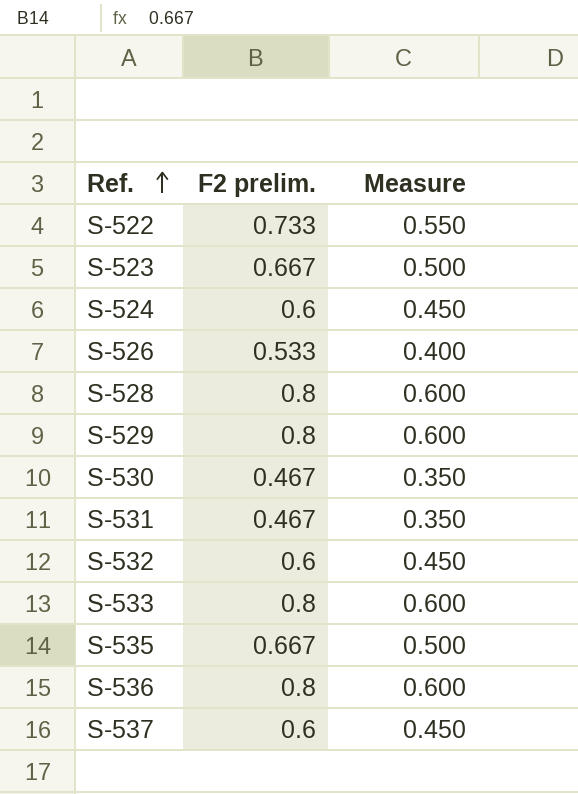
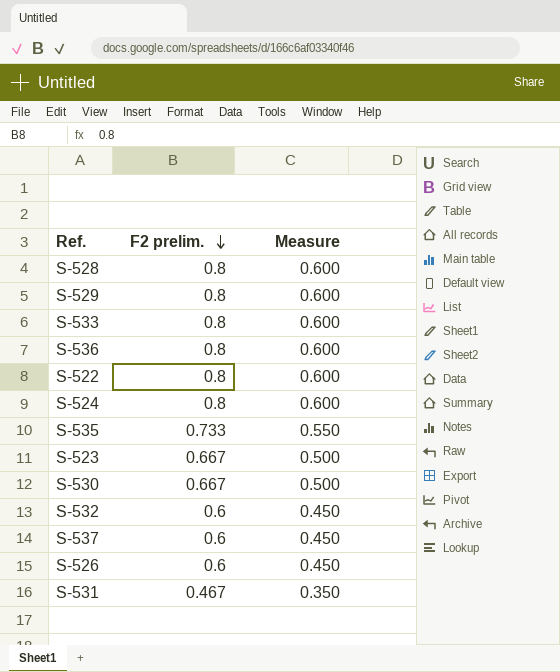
row order: Ref. ascending -> F2 prelim. descending
S-522 | F2 prelim.: 0.733 -> 0.8
S-522 | Measure: 0.550 -> 0.600
S-524 | F2 prelim.: 0.6 -> 0.8
S-524 | Measure: 0.450 -> 0.600
S-535 | F2 prelim.: 0.667 -> 0.733
S-535 | Measure: 0.500 -> 0.550
S-530 | F2 prelim.: 0.467 -> 0.667
S-530 | Measure: 0.350 -> 0.500
S-526 | F2 prelim.: 0.533 -> 0.6
S-526 | Measure: 0.400 -> 0.450

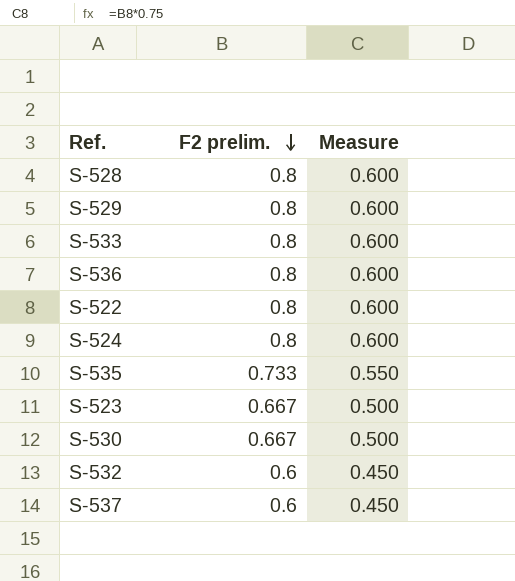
row S-526: 0.6 | 0.450 -> none
row S-531: 0.467 | 0.350 -> none

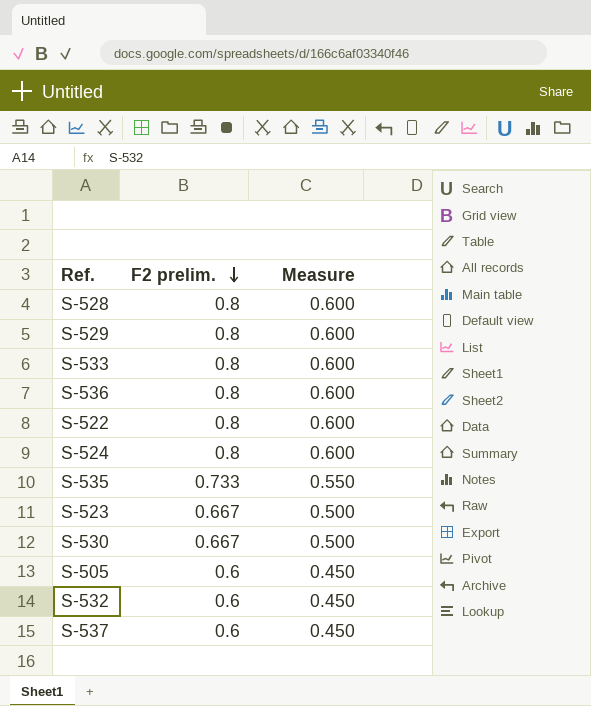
row S-505: none -> 0.6 | 0.450

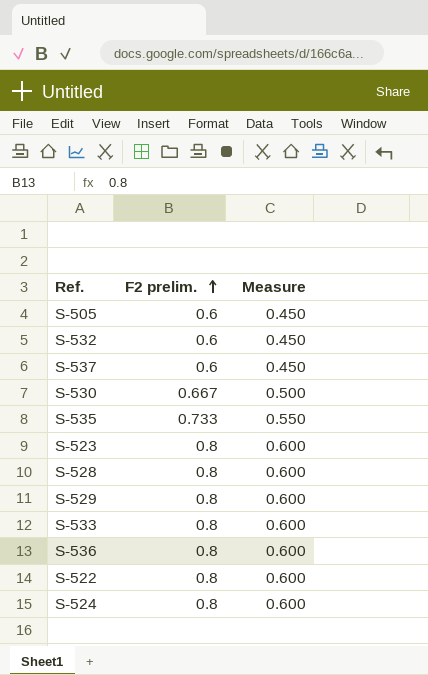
row order: F2 prelim. descending -> F2 prelim. ascending
S-523 | F2 prelim.: 0.667 -> 0.8
S-523 | Measure: 0.500 -> 0.600

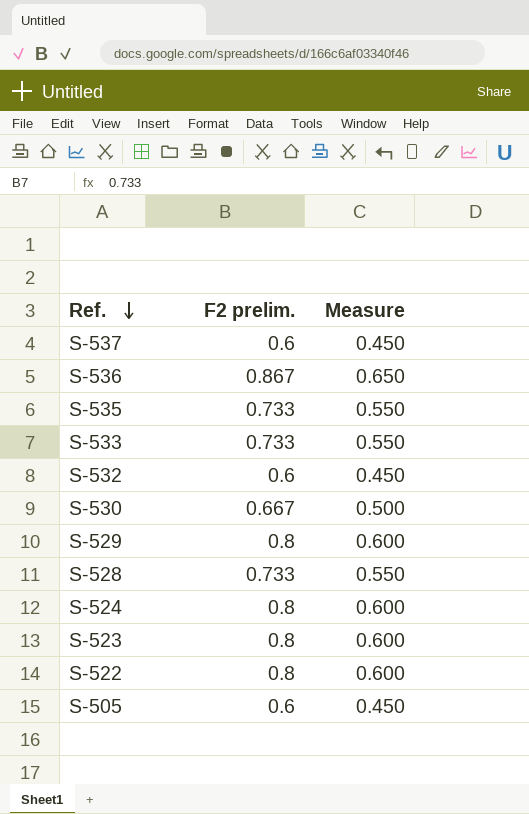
row order: F2 prelim. ascending -> Ref. descending
S-536 | F2 prelim.: 0.8 -> 0.867
S-536 | Measure: 0.600 -> 0.650
S-533 | F2 prelim.: 0.8 -> 0.733
S-533 | Measure: 0.600 -> 0.550
S-528 | F2 prelim.: 0.8 -> 0.733
S-528 | Measure: 0.600 -> 0.550

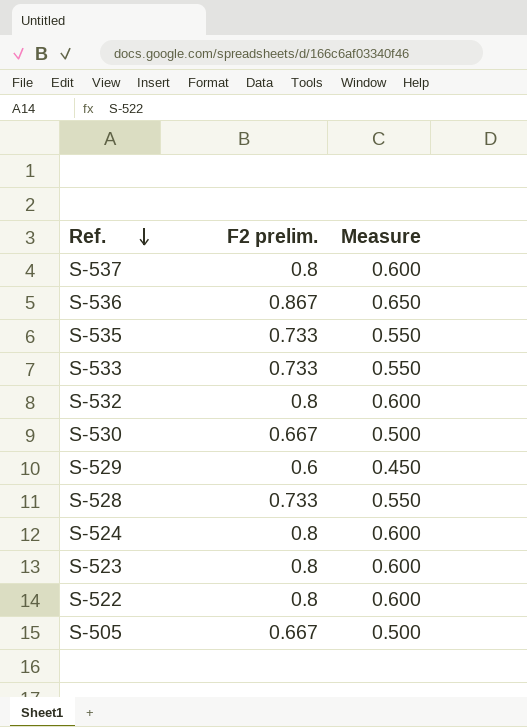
S-537 | F2 prelim.: 0.6 -> 0.8
S-537 | Measure: 0.450 -> 0.600
S-532 | F2 prelim.: 0.6 -> 0.8
S-532 | Measure: 0.450 -> 0.600
S-529 | F2 prelim.: 0.8 -> 0.6
S-529 | Measure: 0.600 -> 0.450
S-505 | F2 prelim.: 0.6 -> 0.667
S-505 | Measure: 0.450 -> 0.500

